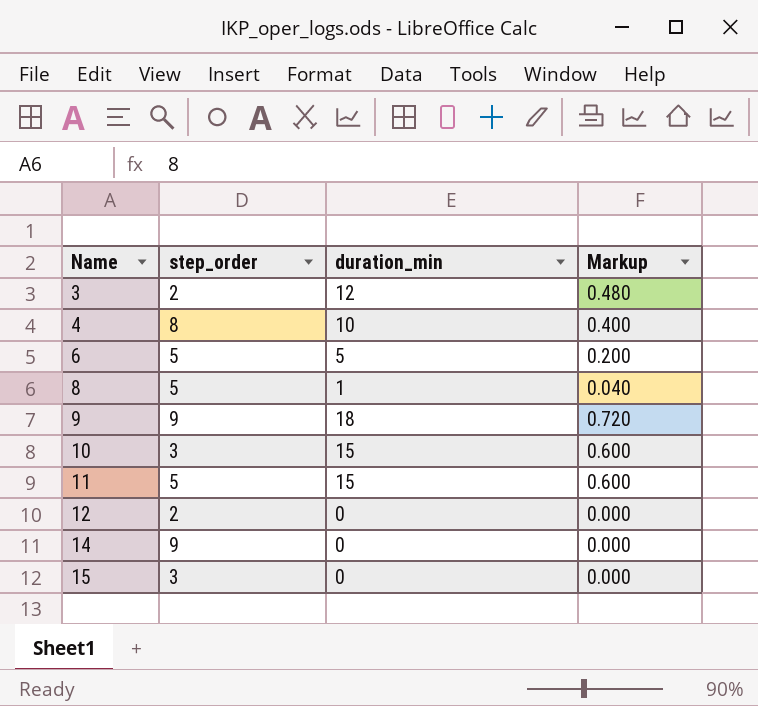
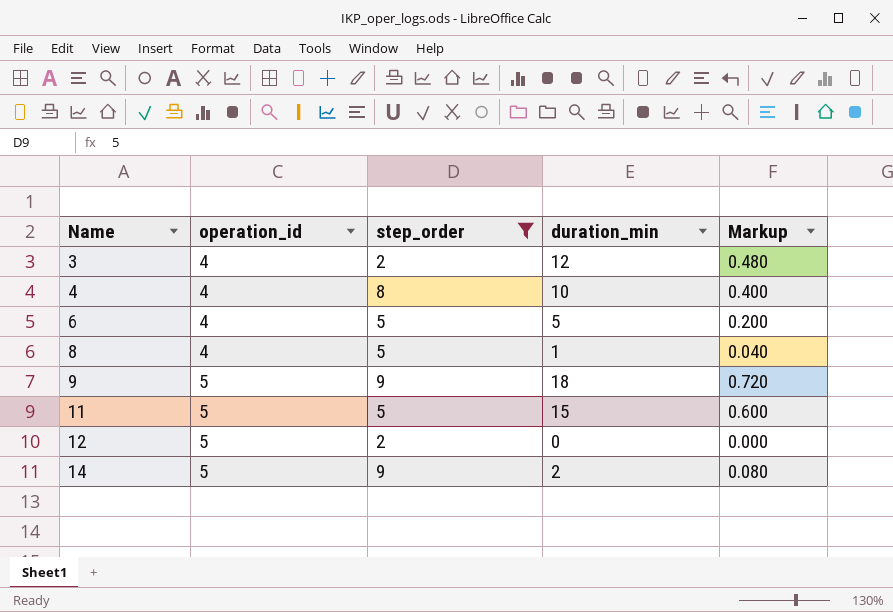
filter: none -> step_order != 3
column operation_id | position: none -> 2
14 | duration_min: 0 -> 2
14 | Markup: 0.000 -> 0.080

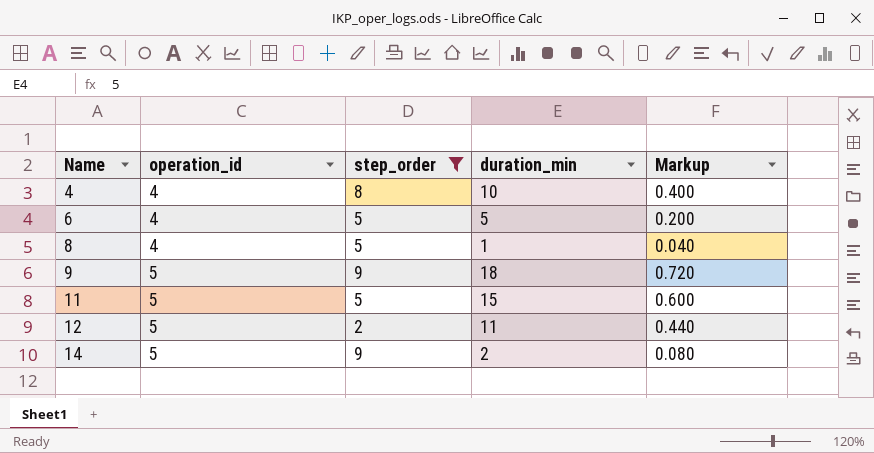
row 3: 4 | 2 | 12 | 0.480 -> none
12 | duration_min: 0 -> 11
12 | Markup: 0.000 -> 0.440

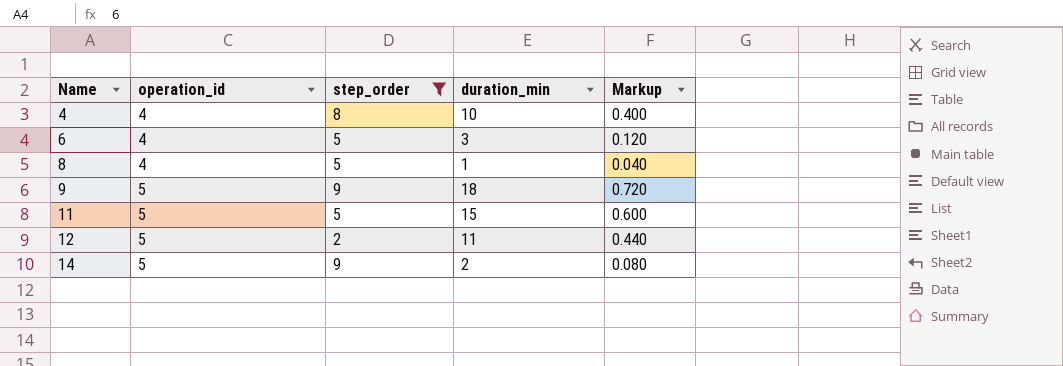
6 | duration_min: 5 -> 3
6 | Markup: 0.200 -> 0.120

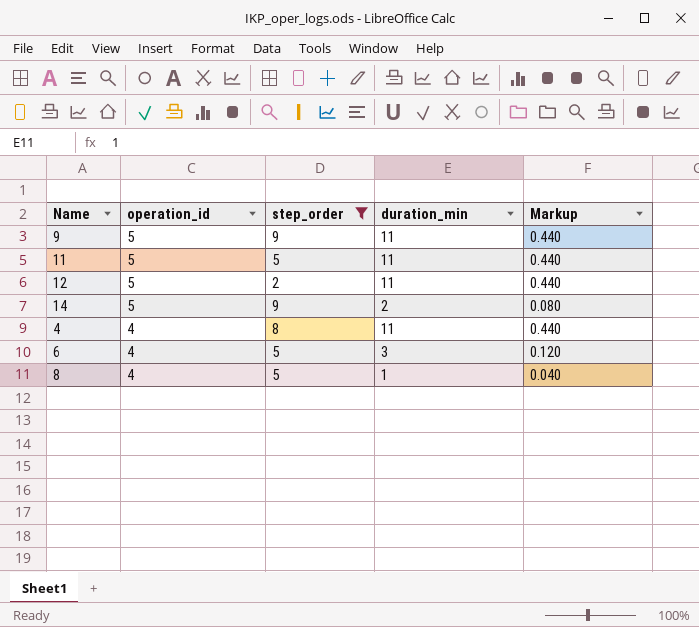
row order: Name ascending -> operation_id descending
9 | duration_min: 18 -> 11
9 | Markup: 0.720 -> 0.440
11 | duration_min: 15 -> 11
11 | Markup: 0.600 -> 0.440
4 | duration_min: 10 -> 11
4 | Markup: 0.400 -> 0.440

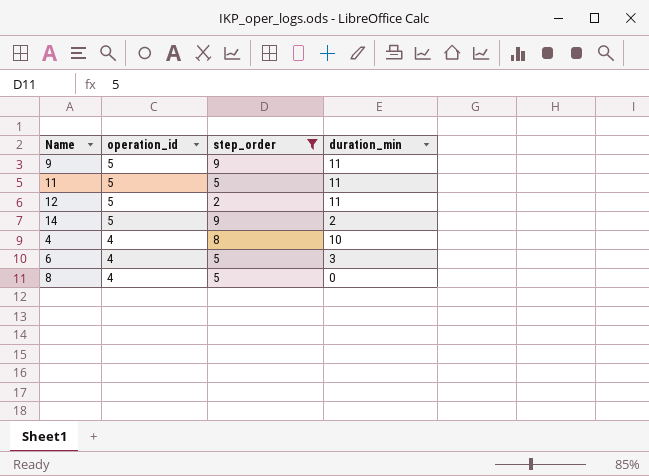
column Markup | formula: [duration_min] * 0.04 -> none
4 | duration_min: 11 -> 10
8 | duration_min: 1 -> 0

